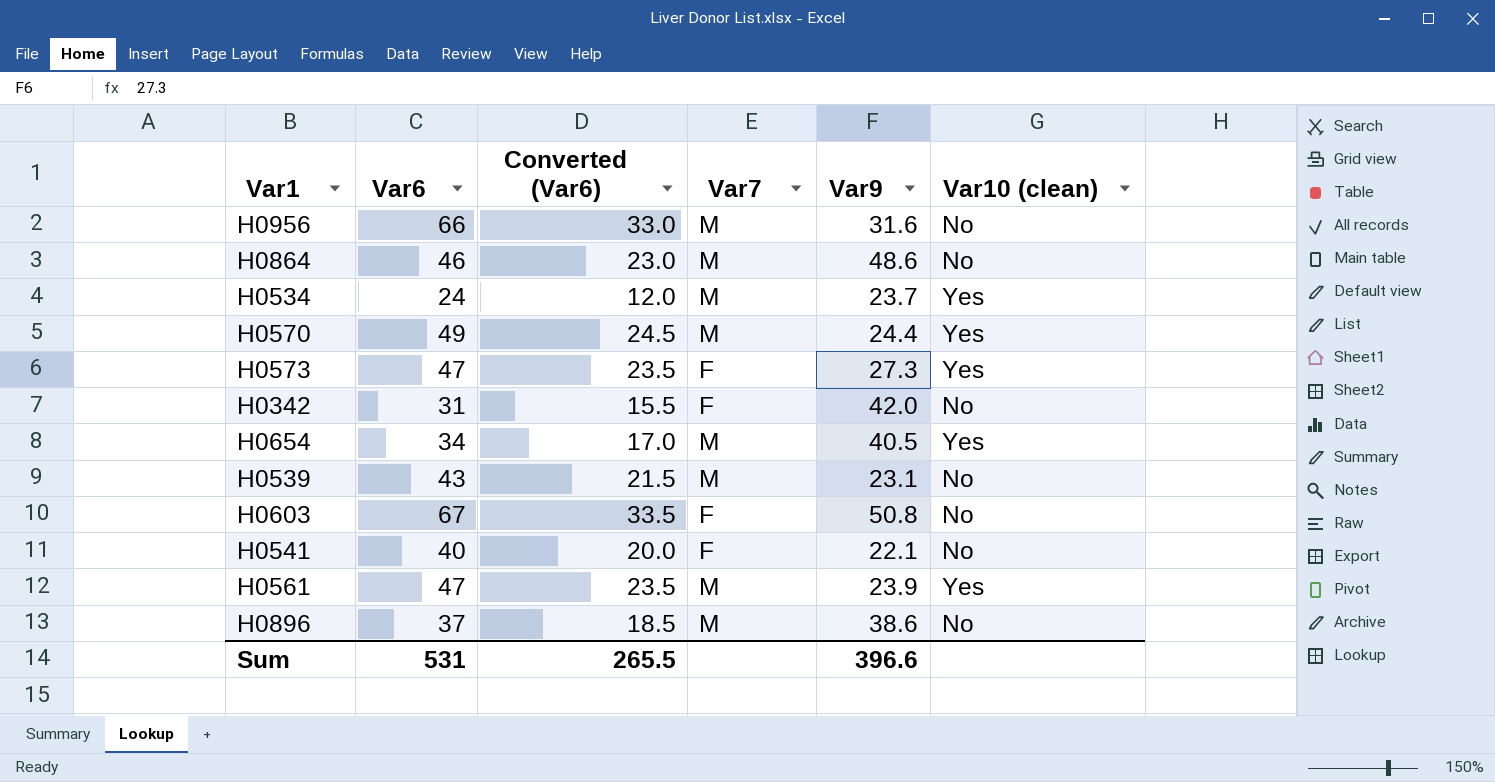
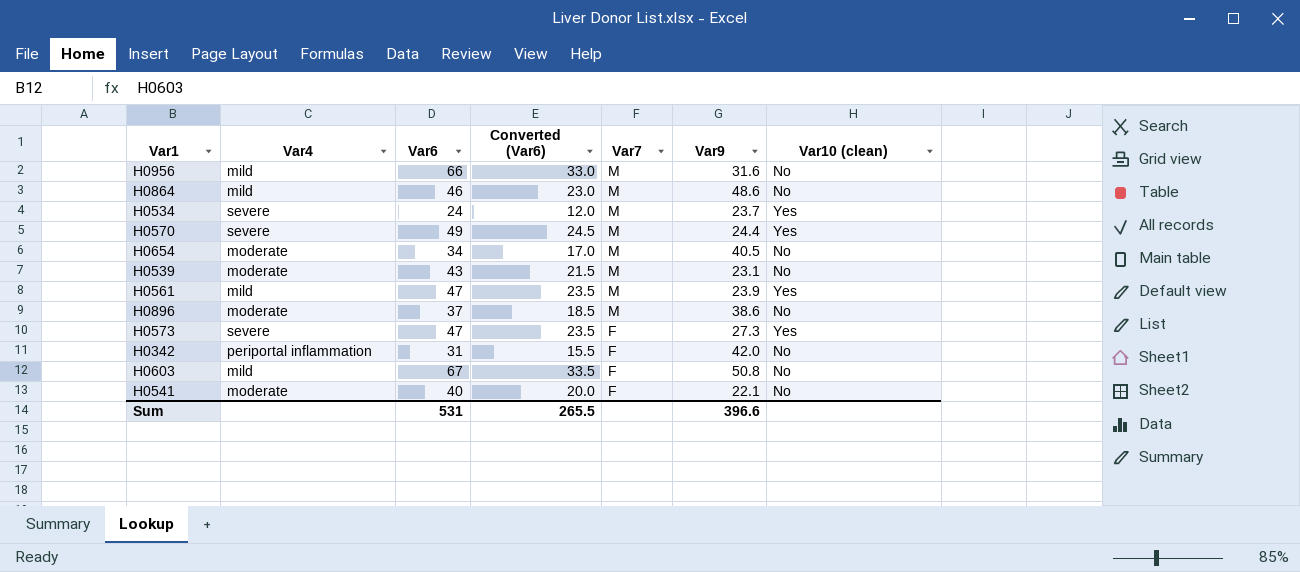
row order: none -> Var7 descending
column Var4 | position: none -> 2
H0654 | Var10 (clean): Yes -> No

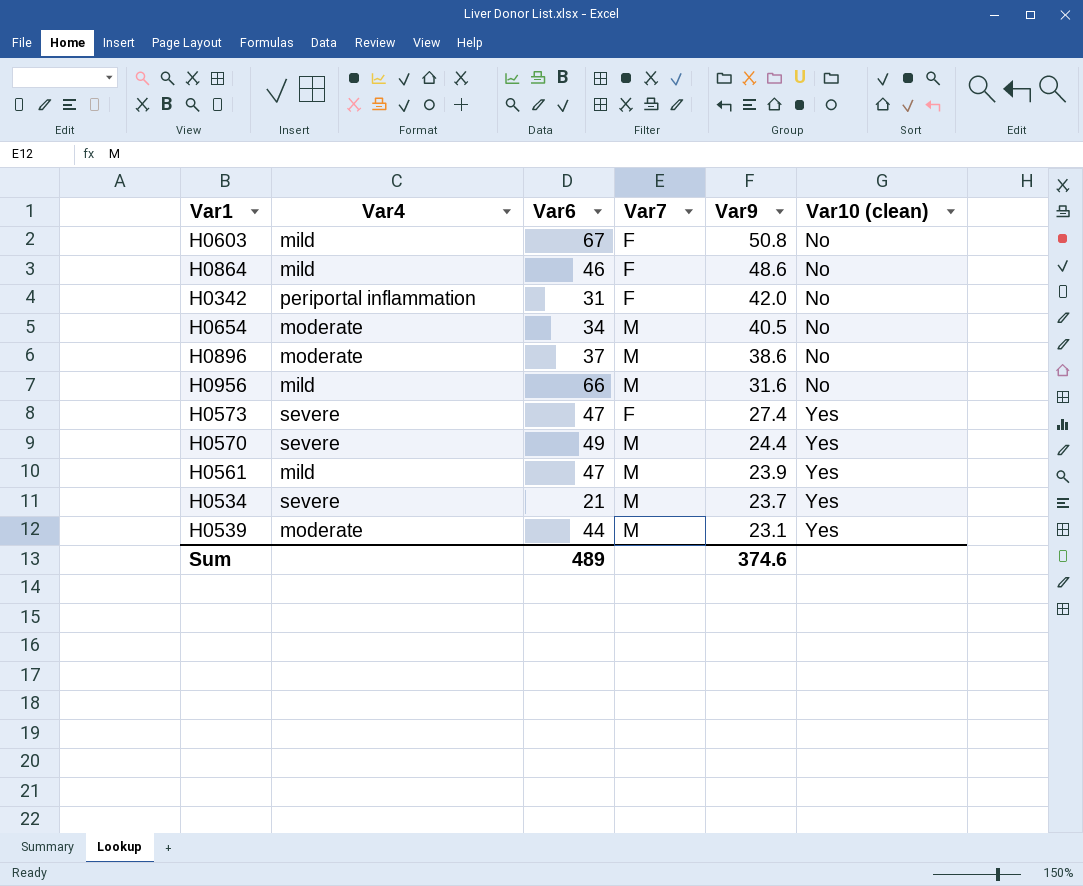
row order: Var7 descending -> Var9 descending
column Converted (Var6) | formula: [Var6] * 0.5 -> none
row H0541: moderate | 40 | 20.0 | F | 22.1 | No -> none
H0864 | Var7: M -> F
H0573 | Var9: 27.3 -> 27.4
H0534 | Var6: 24 -> 21
H0539 | Var6: 43 -> 44
H0539 | Var10 (clean): No -> Yes
Sum | Var6: 531 -> 489
Sum | Var9: 396.6 -> 374.6

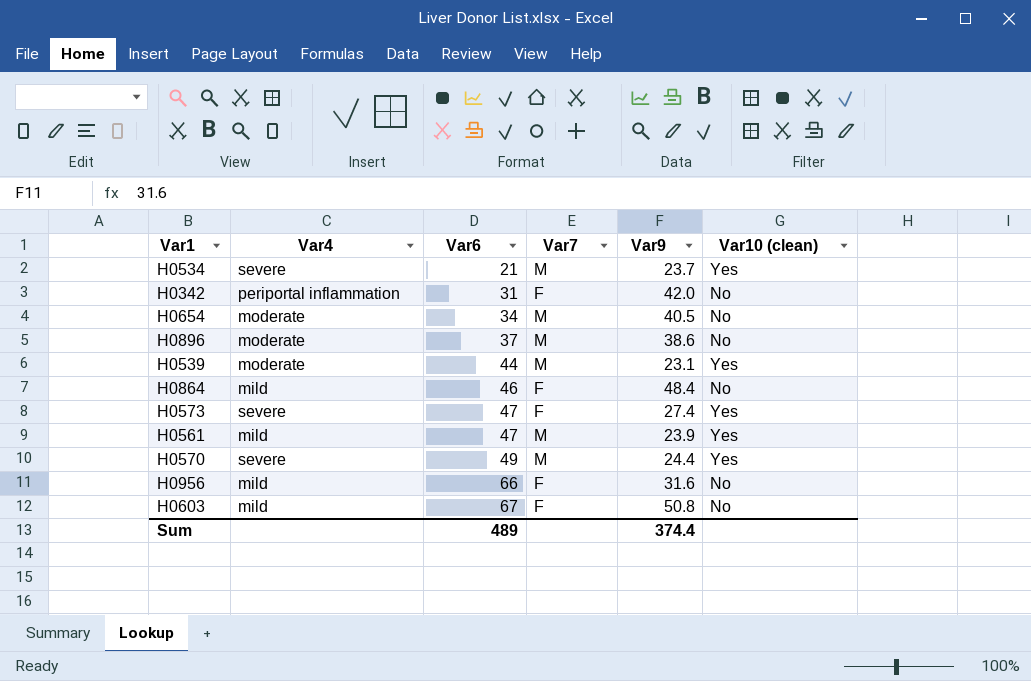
row order: Var9 descending -> Var6 ascending
H0864 | Var9: 48.6 -> 48.4
H0956 | Var7: M -> F
Sum | Var9: 374.6 -> 374.4

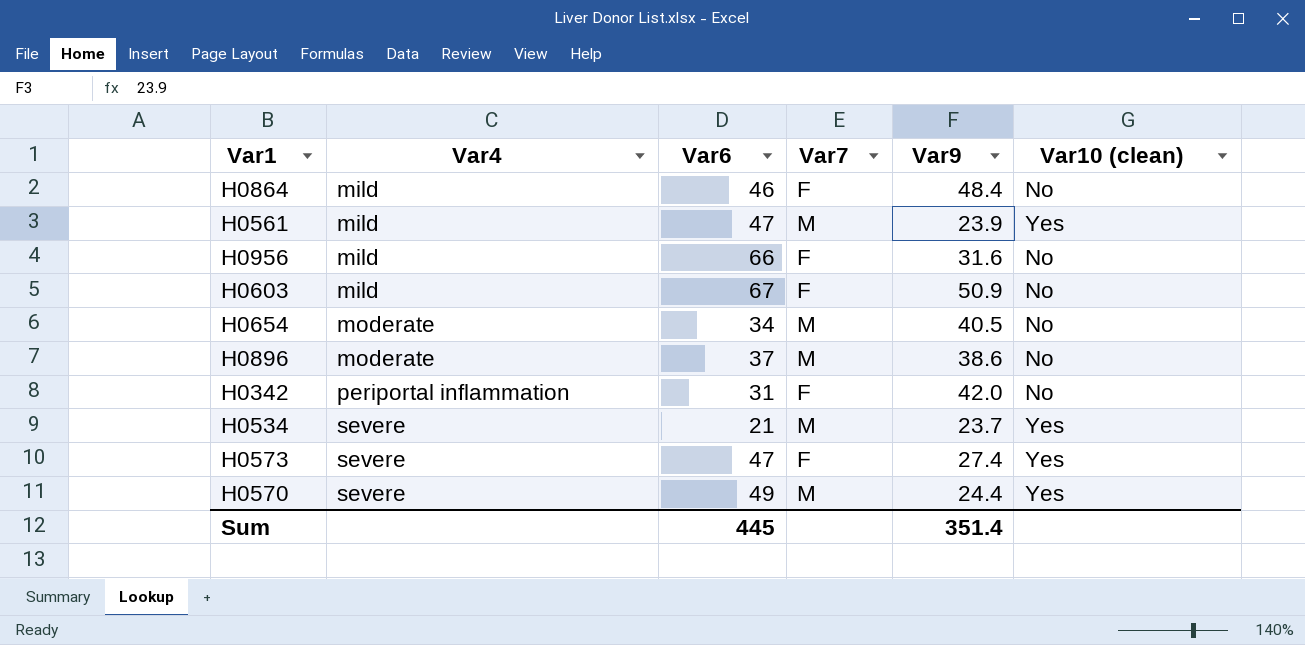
row order: Var6 ascending -> Var4 ascending
row H0539: moderate | 44 | M | 23.1 | Yes -> none
H0603 | Var9: 50.8 -> 50.9
Sum | Var6: 489 -> 445
Sum | Var9: 374.4 -> 351.4

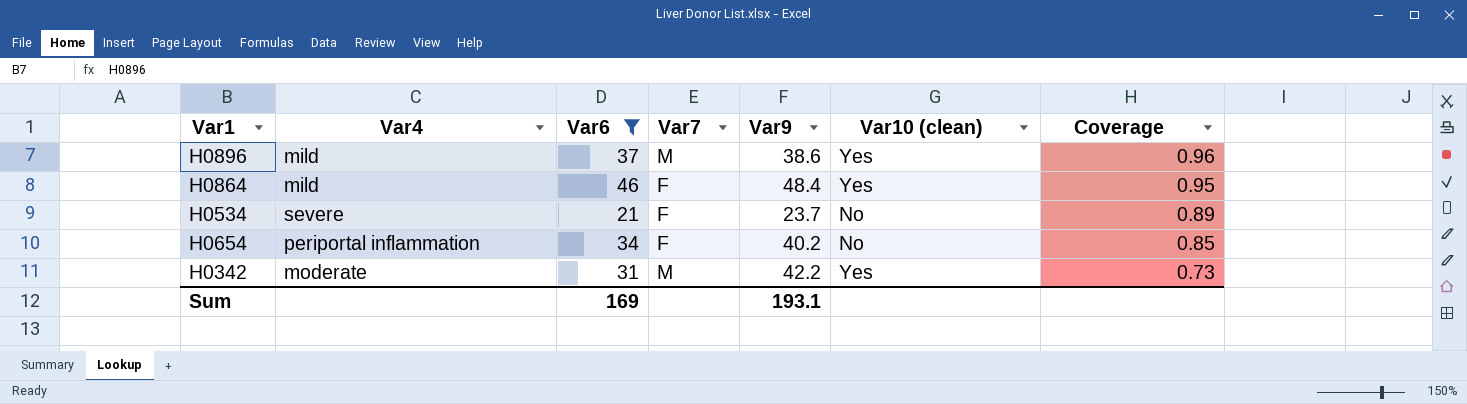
filter: none -> Var6 <= 46
row order: Var4 ascending -> Coverage descending
column Coverage | formula: none -> [Var6] / [Var9]
H0896 | Var4: moderate -> mild
H0896 | Var10 (clean): No -> Yes
H0864 | Var10 (clean): No -> Yes
H0534 | Var7: M -> F
H0534 | Var10 (clean): Yes -> No
H0654 | Var4: moderate -> periportal inflammation
H0654 | Var7: M -> F
H0654 | Var9: 40.5 -> 40.2
H0342 | Var4: periportal inflammation -> moderate
H0342 | Var7: F -> M
H0342 | Var9: 42.0 -> 42.2
H0342 | Var10 (clean): No -> Yes
Sum | Var6: 445 -> 169
Sum | Var9: 351.4 -> 193.1

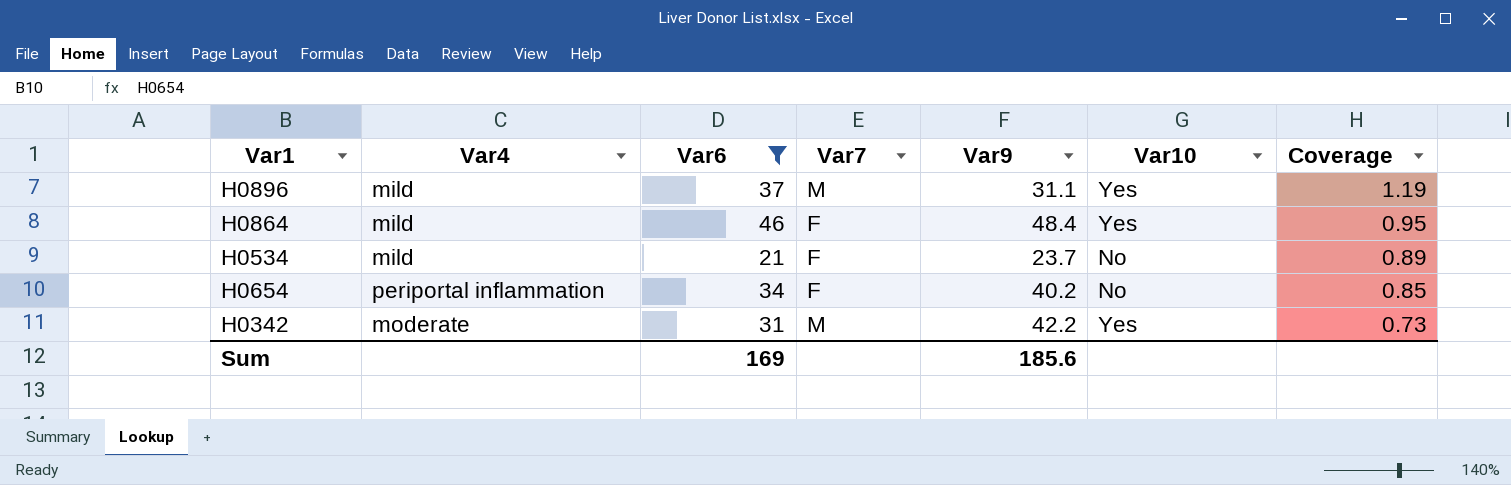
column name: Var10 (clean) -> Var10
H0896 | Var9: 38.6 -> 31.1
H0896 | Coverage: 0.96 -> 1.19
H0534 | Var4: severe -> mild
Sum | Var9: 193.1 -> 185.6

